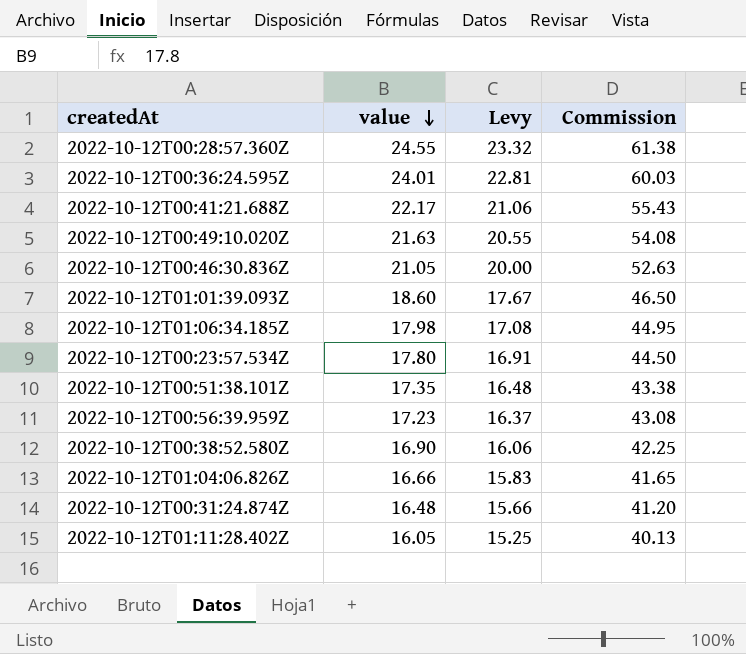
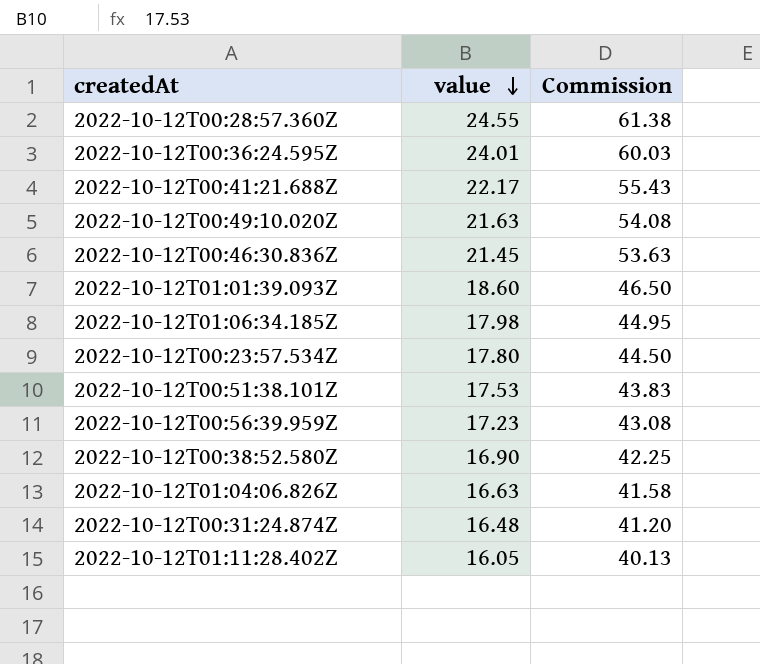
column Levy | formula: [value] * 0.95 -> none
2022-10-12T00:46:30.836Z | value: 21.05 -> 21.45
2022-10-12T00:46:30.836Z | Commission: 52.63 -> 53.63
2022-10-12T00:51:38.101Z | value: 17.35 -> 17.53
2022-10-12T00:51:38.101Z | Commission: 43.38 -> 43.83
2022-10-12T01:04:06.826Z | value: 16.66 -> 16.63
2022-10-12T01:04:06.826Z | Commission: 41.65 -> 41.58

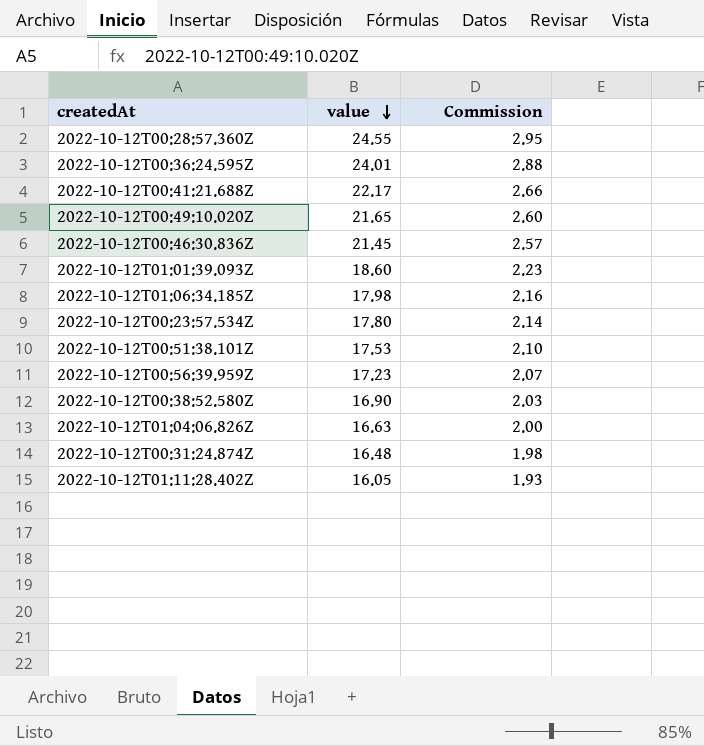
column Commission | formula: [value] * 2.5 -> [value] * 0.12
2022-10-12T00:49:10.020Z | value: 21.63 -> 21.65

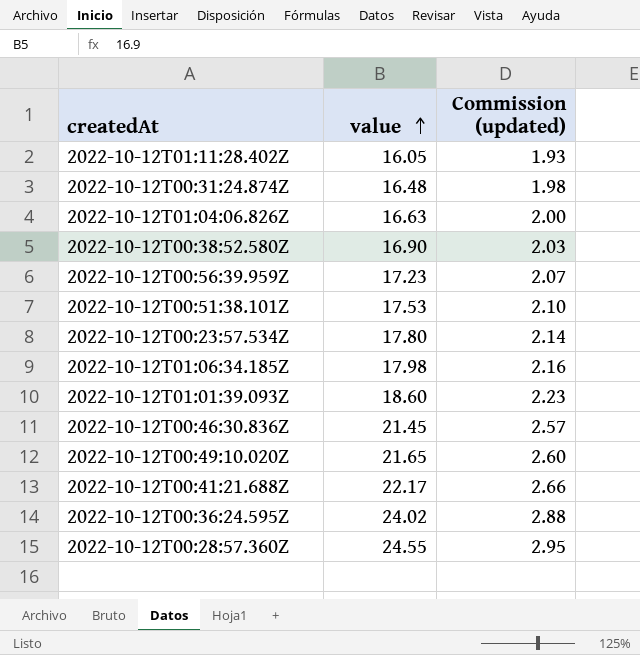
row order: value descending -> value ascending
column name: Commission -> Commission (updated)
2022-10-12T00:36:24.595Z | value: 24.01 -> 24.02

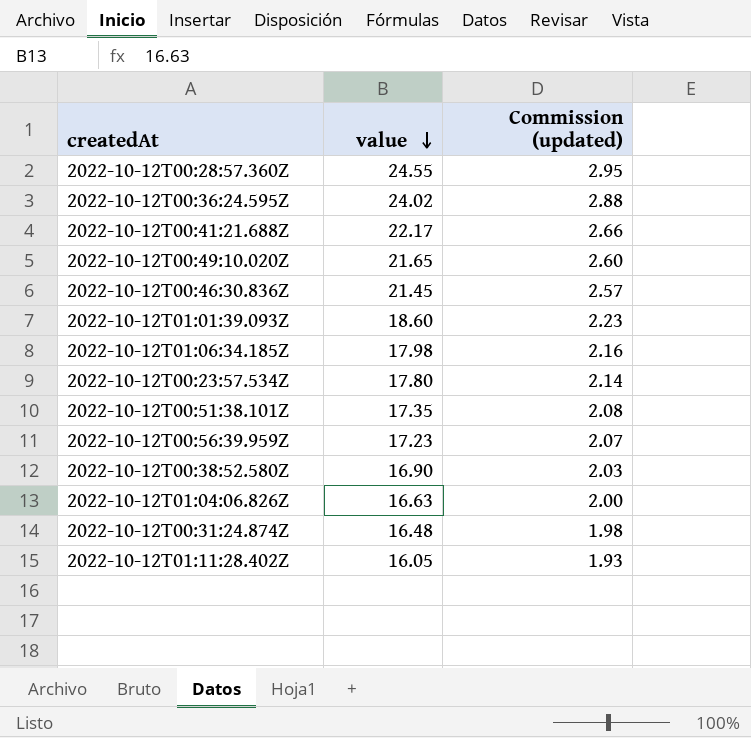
row order: value ascending -> value descending
2022-10-12T00:51:38.101Z | value: 17.53 -> 17.35
2022-10-12T00:51:38.101Z | Commission (updated): 2.10 -> 2.08

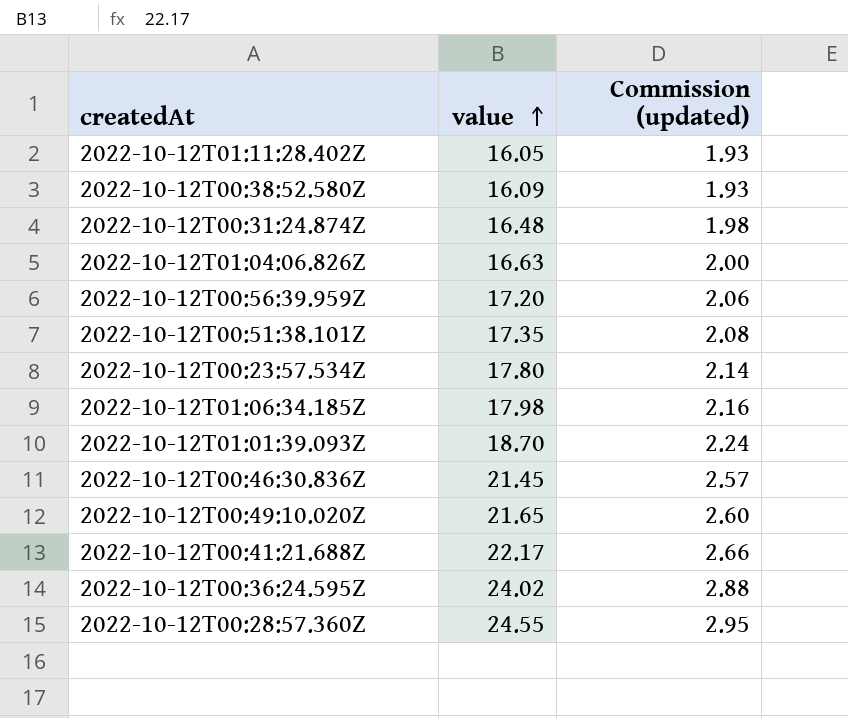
row order: value descending -> value ascending
2022-10-12T00:38:52.580Z | value: 16.90 -> 16.09
2022-10-12T00:38:52.580Z | Commission (updated): 2.03 -> 1.93
2022-10-12T00:56:39.959Z | value: 17.23 -> 17.20
2022-10-12T00:56:39.959Z | Commission (updated): 2.07 -> 2.06
2022-10-12T01:01:39.093Z | value: 18.60 -> 18.70
2022-10-12T01:01:39.093Z | Commission (updated): 2.23 -> 2.24

